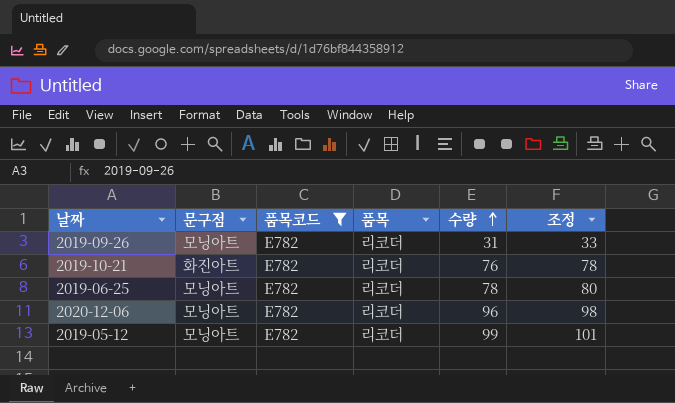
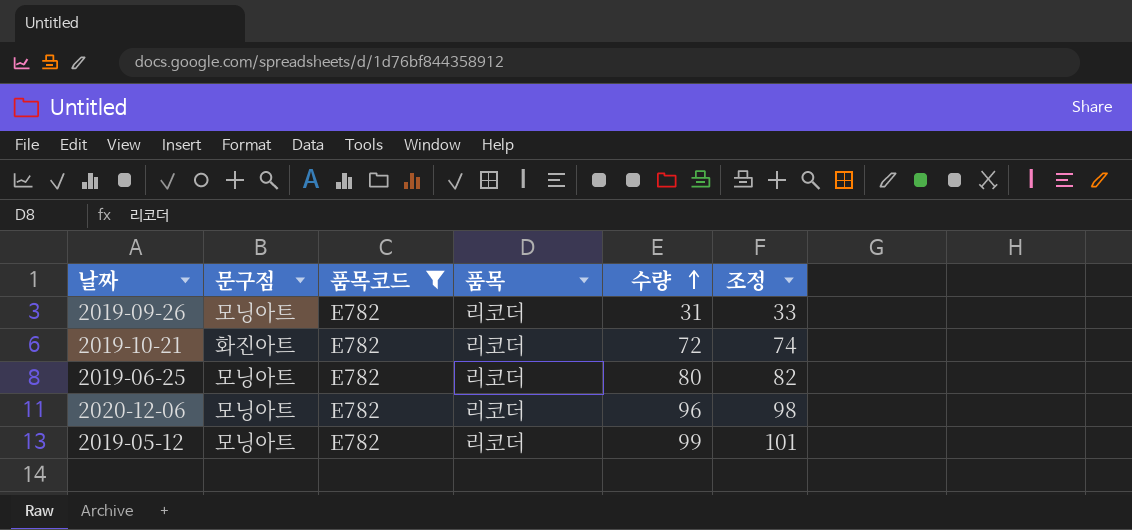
2019-10-21 | 수량: 76 -> 72
2019-10-21 | 조정: 78 -> 74
2019-06-25 | 수량: 78 -> 80
2019-06-25 | 조정: 80 -> 82

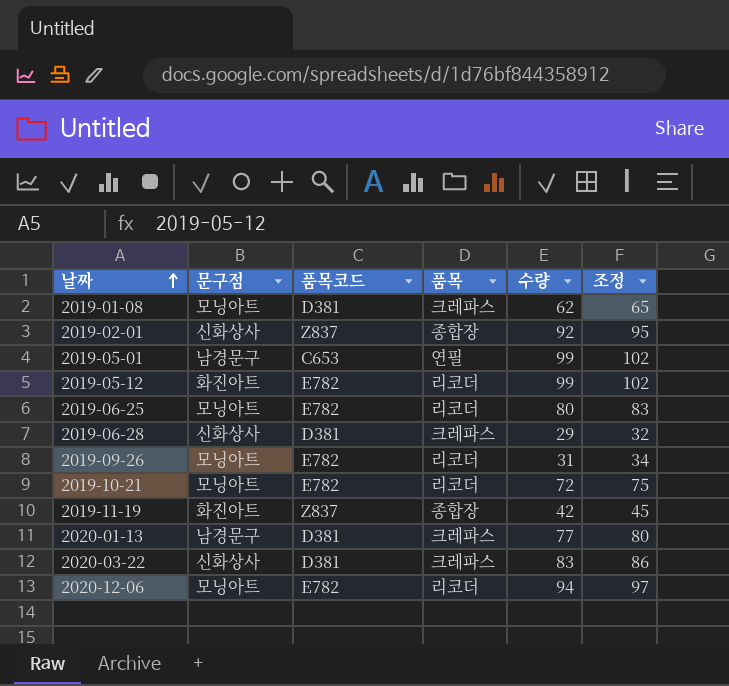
filter: 품목코드 = E782 -> none
row order: 수량 ascending -> 날짜 ascending
column 조정 | formula: [수량] + 2 -> [수량] + 3
2019-05-12 | 문구점: 모닝아트 -> 화진아트
2019-10-21 | 문구점: 화진아트 -> 모닝아트
2020-12-06 | 수량: 96 -> 94

